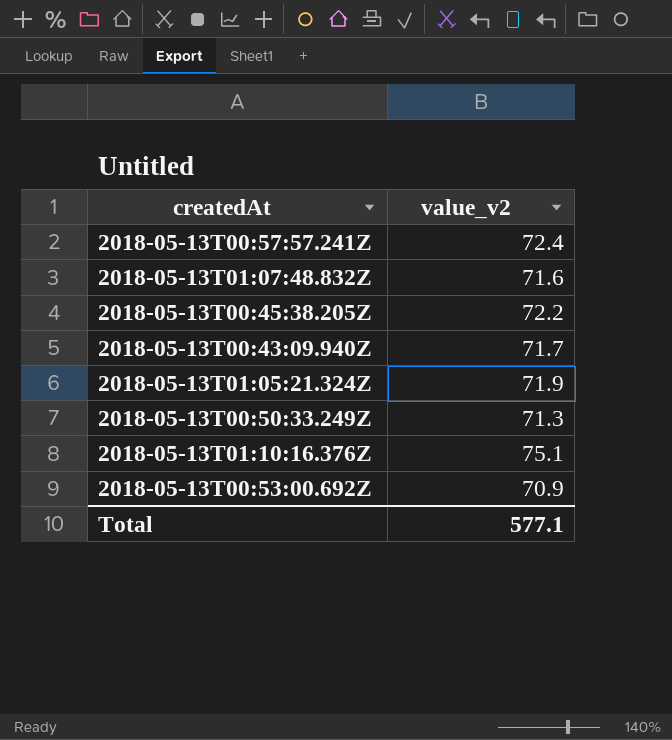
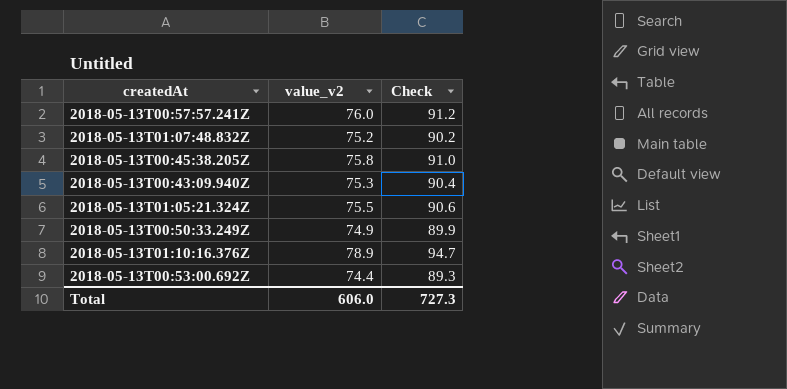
column Check | formula: none -> [value_v2] * 1.2
2018-05-13T00:57:57.241Z | value_v2: 72.4 -> 76.0
2018-05-13T01:07:48.832Z | value_v2: 71.6 -> 75.2
2018-05-13T00:45:38.205Z | value_v2: 72.2 -> 75.8
2018-05-13T00:43:09.940Z | value_v2: 71.7 -> 75.3
2018-05-13T01:05:21.324Z | value_v2: 71.9 -> 75.5
2018-05-13T00:50:33.249Z | value_v2: 71.3 -> 74.9
2018-05-13T01:10:16.376Z | value_v2: 75.1 -> 78.9
2018-05-13T00:53:00.692Z | value_v2: 70.9 -> 74.4
Total | value_v2: 577.1 -> 606.0

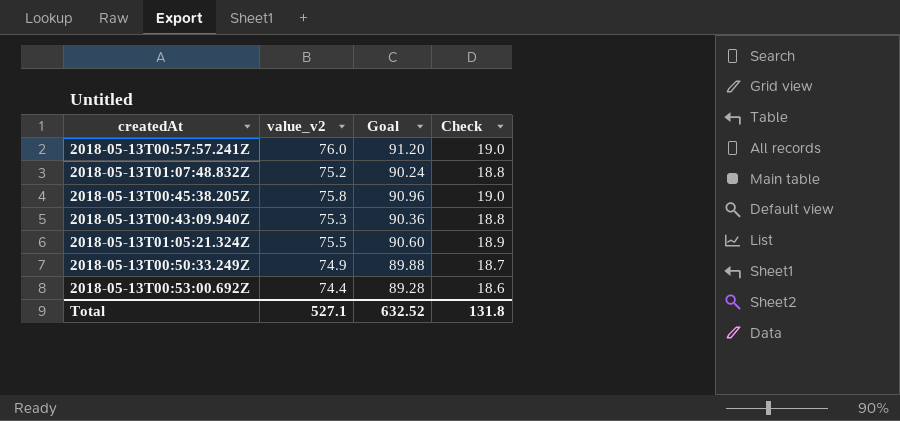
column Goal | formula: none -> [value_v2] * 1.2
column Check | formula: [value_v2] * 1.2 -> [value_v2] * 0.25
row 2018-05-13T01:10:16.376Z: 78.9 | 94.7 -> none
Total | value_v2: 606.0 -> 527.1
Total | Check: 727.3 -> 131.8

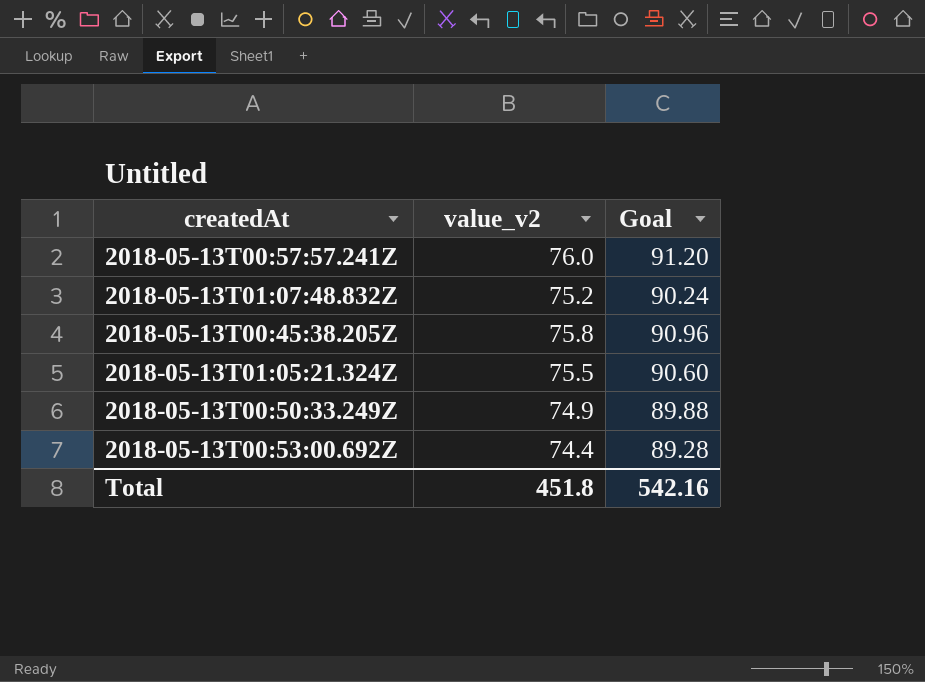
column Check | formula: [value_v2] * 0.25 -> none
row 2018-05-13T00:43:09.940Z: 75.3 | 90.36 | 18.8 -> none
Total | value_v2: 527.1 -> 451.8
Total | Goal: 632.52 -> 542.16

